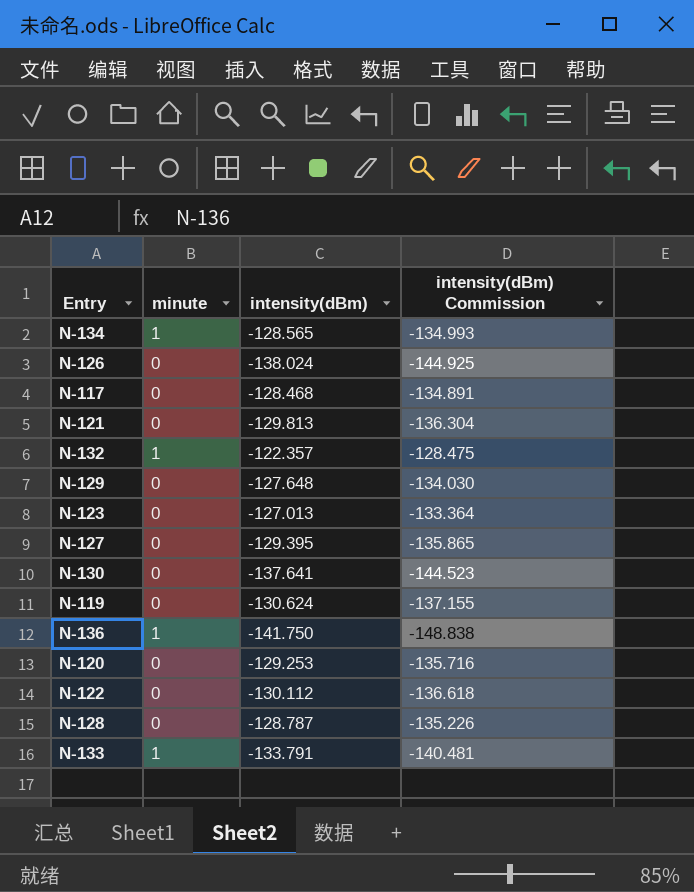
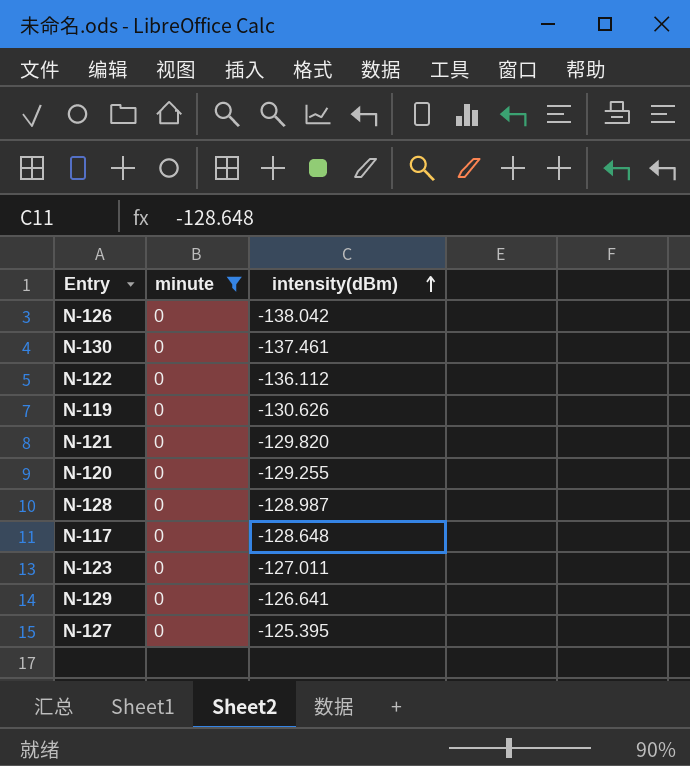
filter: none -> minute = 0
row order: none -> intensity(dBm) ascending
column intensity(dBm) Commission | formula: [intensity(dBm)] * 1.05 -> none
N-126 | intensity(dBm): -138.024 -> -138.042
N-130 | intensity(dBm): -137.641 -> -137.461
N-122 | intensity(dBm): -130.112 -> -136.112
N-119 | intensity(dBm): -130.624 -> -130.626
N-121 | intensity(dBm): -129.813 -> -129.820
N-120 | intensity(dBm): -129.253 -> -129.255
N-128 | intensity(dBm): -128.787 -> -128.987
N-117 | intensity(dBm): -128.468 -> -128.648
N-123 | intensity(dBm): -127.013 -> -127.011
N-129 | intensity(dBm): -127.648 -> -126.641
N-127 | intensity(dBm): -129.395 -> -125.395

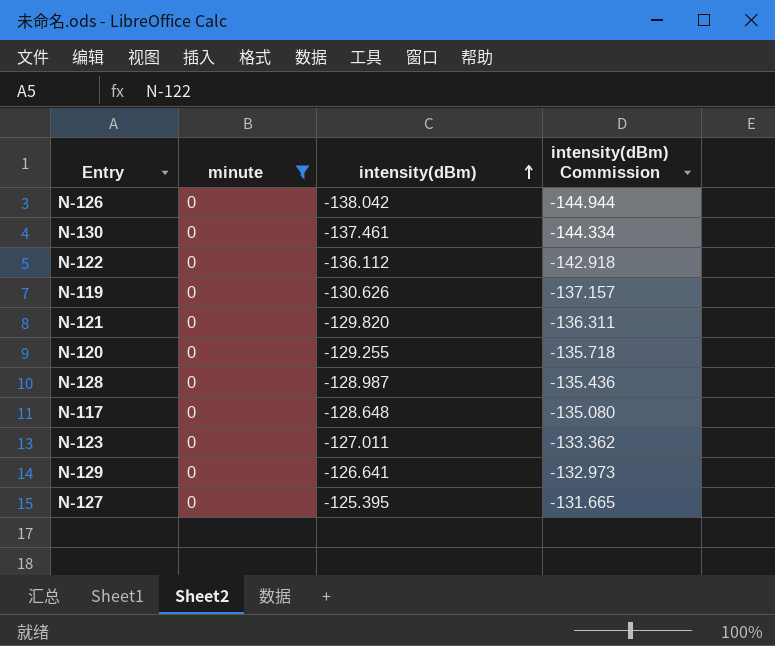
column intensity(dBm) Commission | formula: none -> [intensity(dBm)] * 1.05

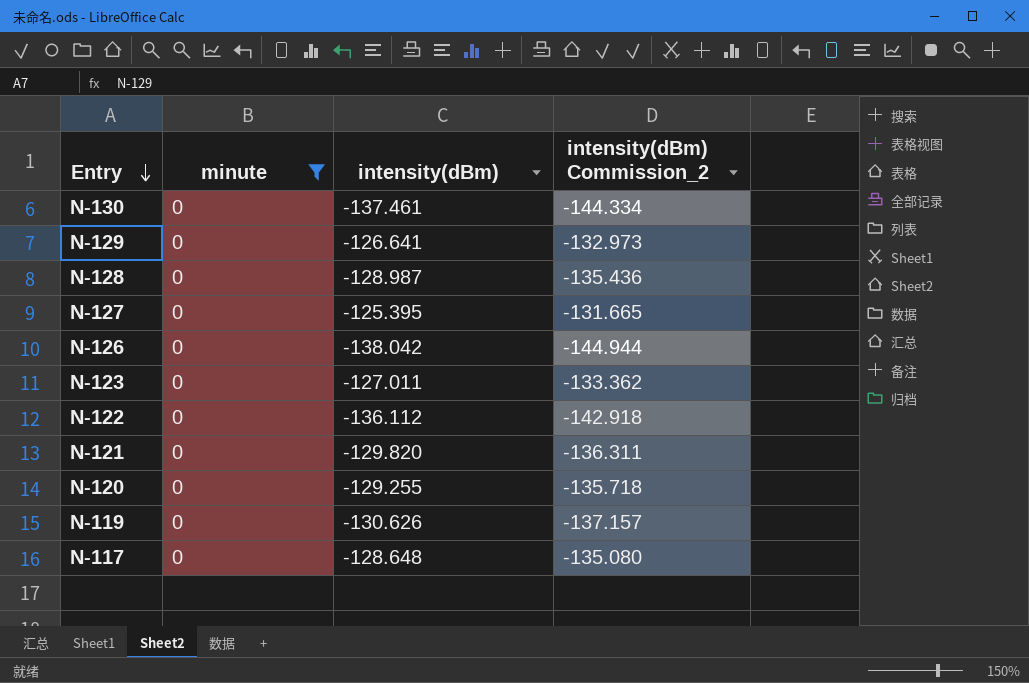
row order: intensity(dBm) ascending -> Entry descending
column name: intensity(dBm) Commission -> intensity(dBm) Commission_2

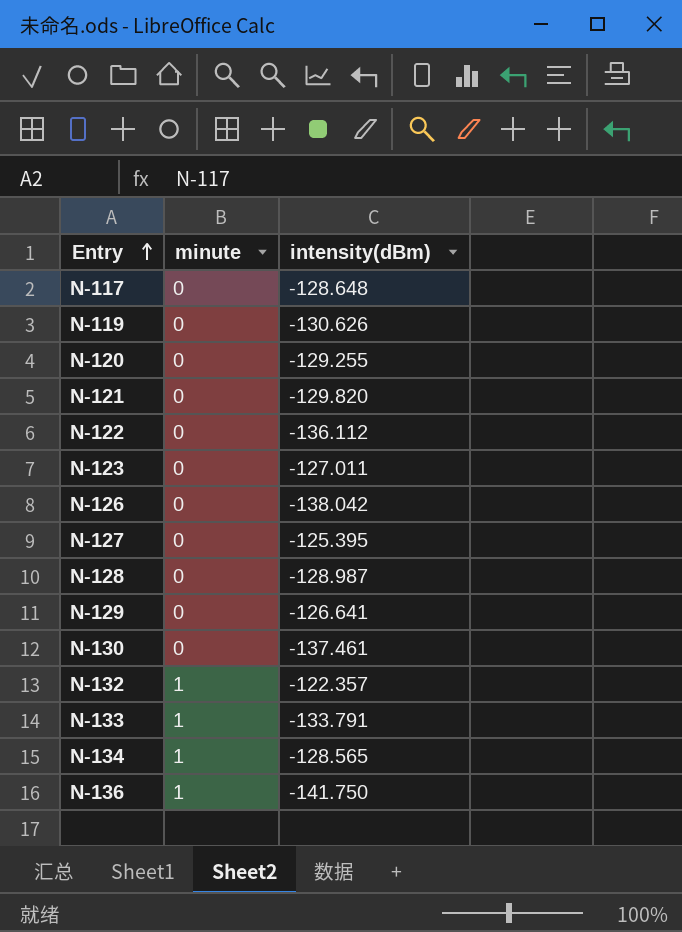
filter: minute = 0 -> none
row order: Entry descending -> Entry ascending
column intensity(dBm) Commission_2 | formula: [intensity(dBm)] * 1.05 -> none

